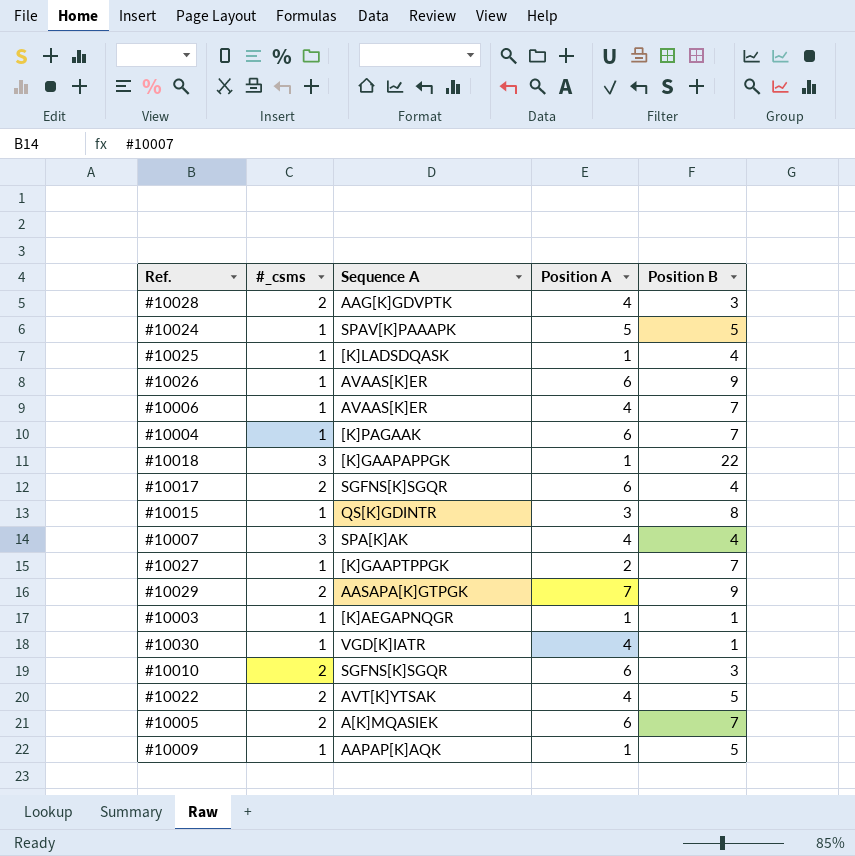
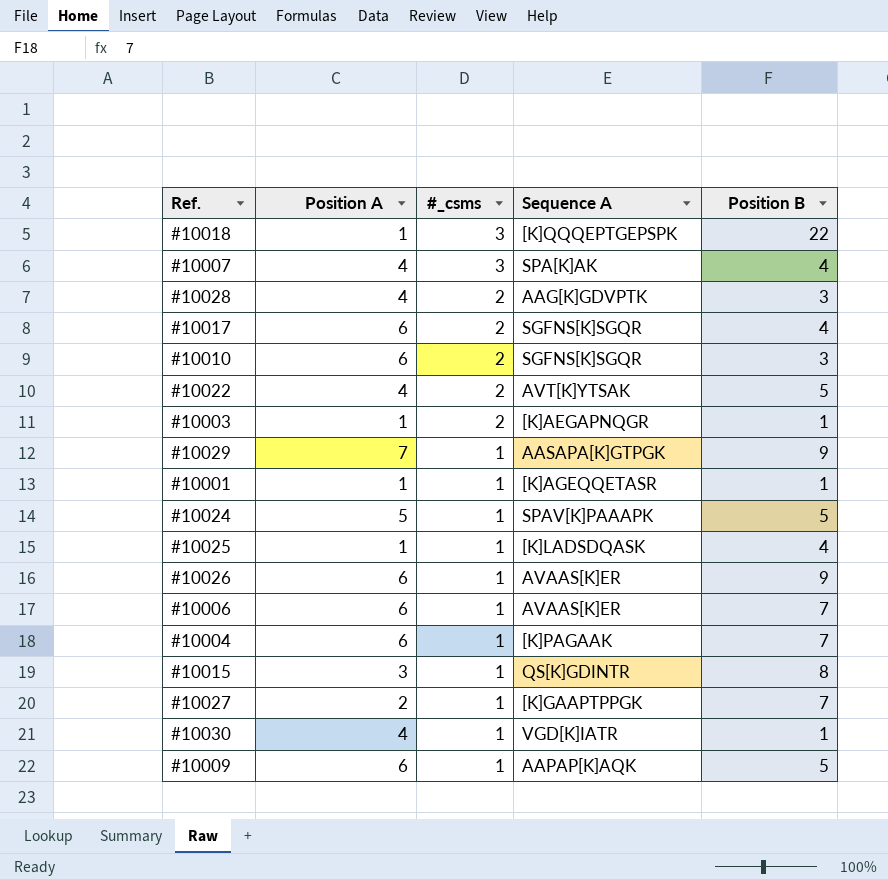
row order: none -> #_csms descending
column Position A | position: 4 -> 2
row #10005: 2 | A[K]MQASIEK | 6 | 7 -> none
#10018 | Sequence A: [K]GAAPAPPGK -> [K]QQQEPTGEPSPK
#10003 | #_csms: 1 -> 2
#10029 | #_csms: 2 -> 1
row #10001: none -> 1 | 1 | [K]AGEQQETASR | 1
#10006 | Position A: 4 -> 6
#10009 | Position A: 1 -> 6

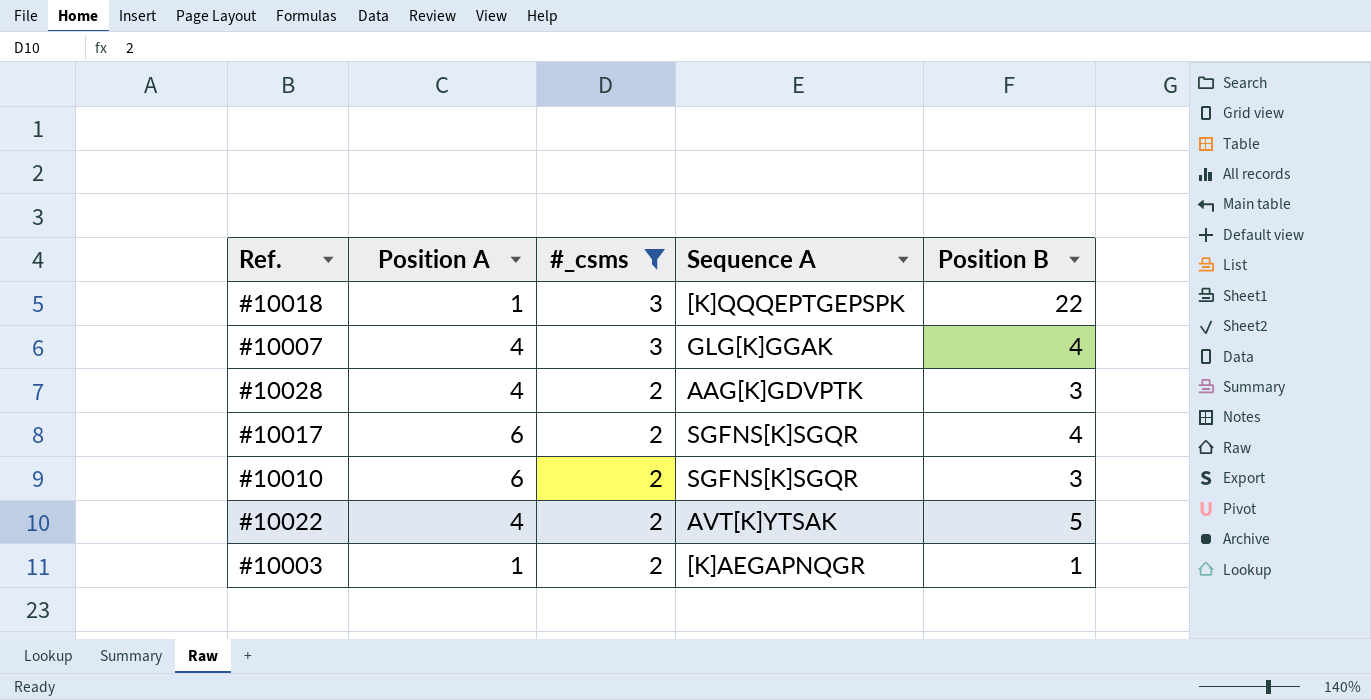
filter: none -> #_csms != 1
#10007 | Sequence A: SPA[K]AK -> GLG[K]GGAK

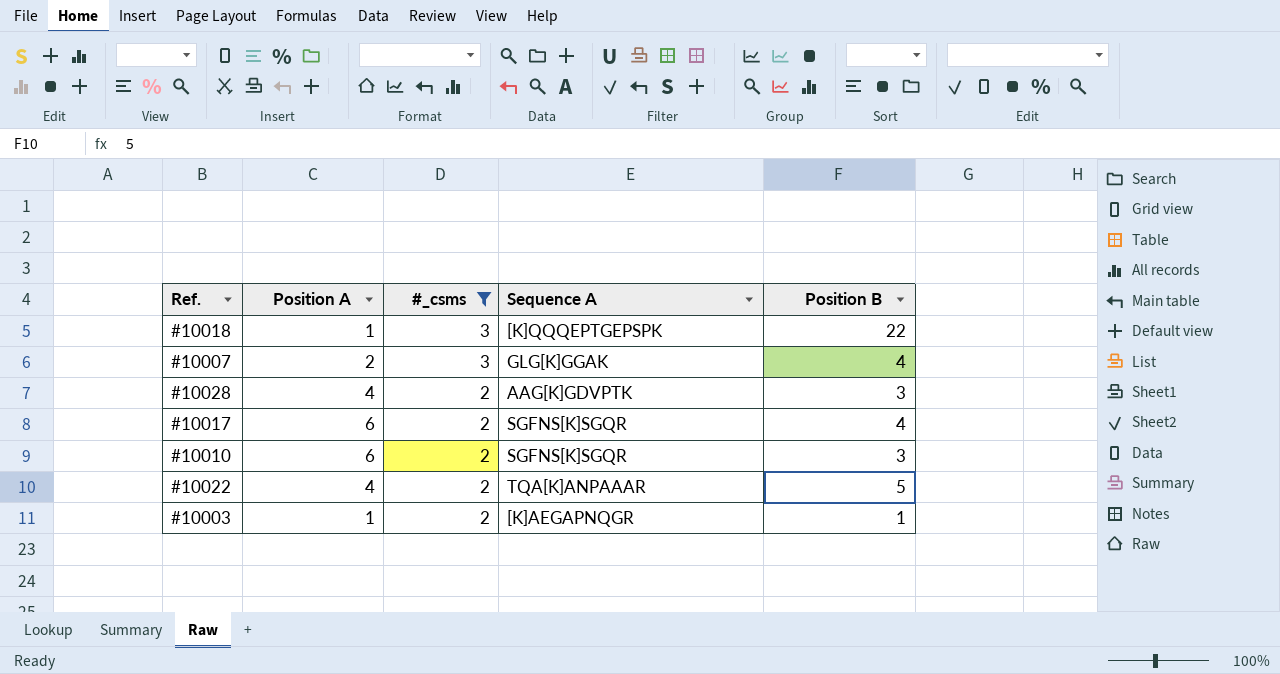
#10007 | Position A: 4 -> 2
#10022 | Sequence A: AVT[K]YTSAK -> TQA[K]ANPAAAR

